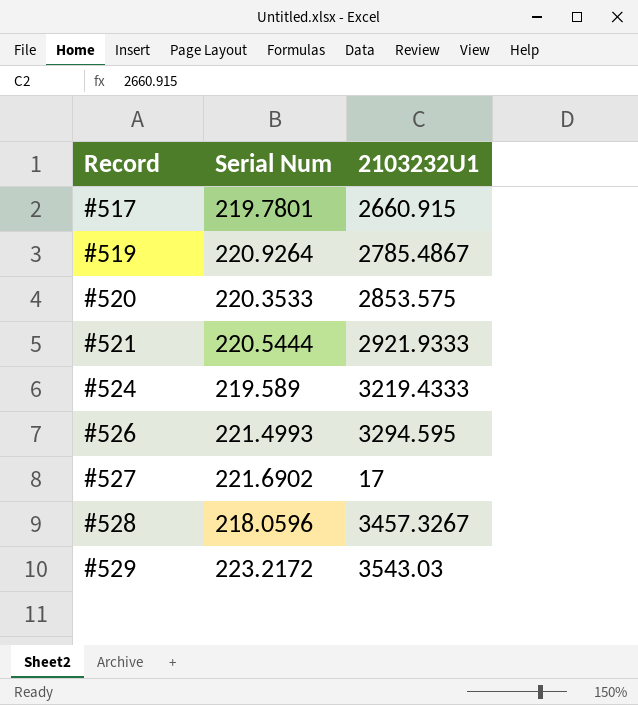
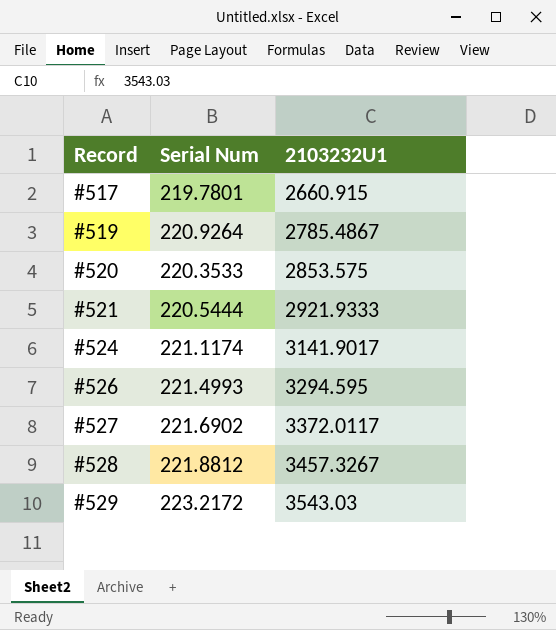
#524 | Serial Num: 219.589 -> 221.1174
#524 | 2103232U1: 3219.4333 -> 3141.9017
#527 | 2103232U1: 17 -> 3372.0117
#528 | Serial Num: 218.0596 -> 221.8812

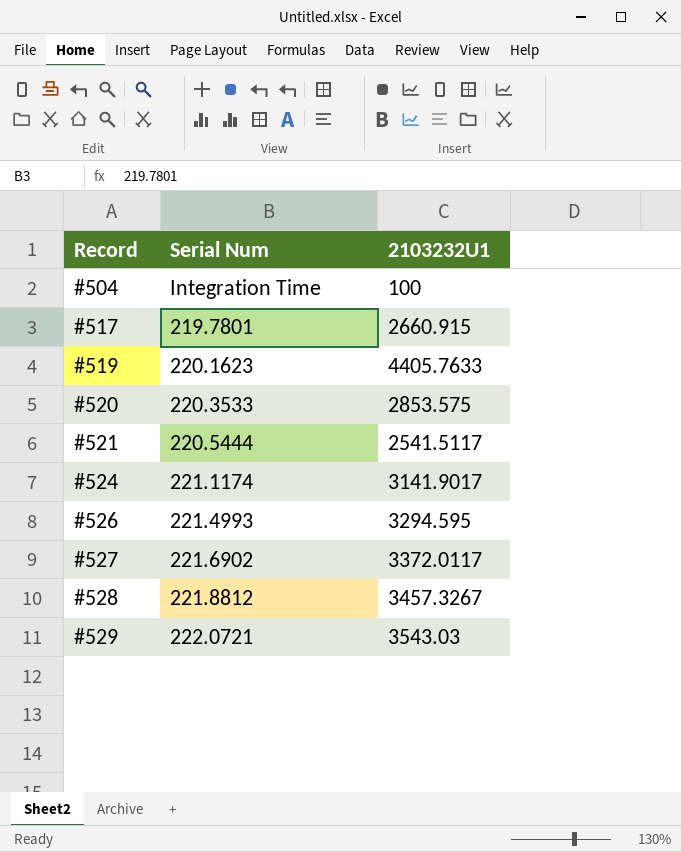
row #504: none -> Integration Time | 100
#519 | Serial Num: 220.9264 -> 220.1623
#519 | 2103232U1: 2785.4867 -> 4405.7633
#521 | 2103232U1: 2921.9333 -> 2541.5117
#529 | Serial Num: 223.2172 -> 222.0721

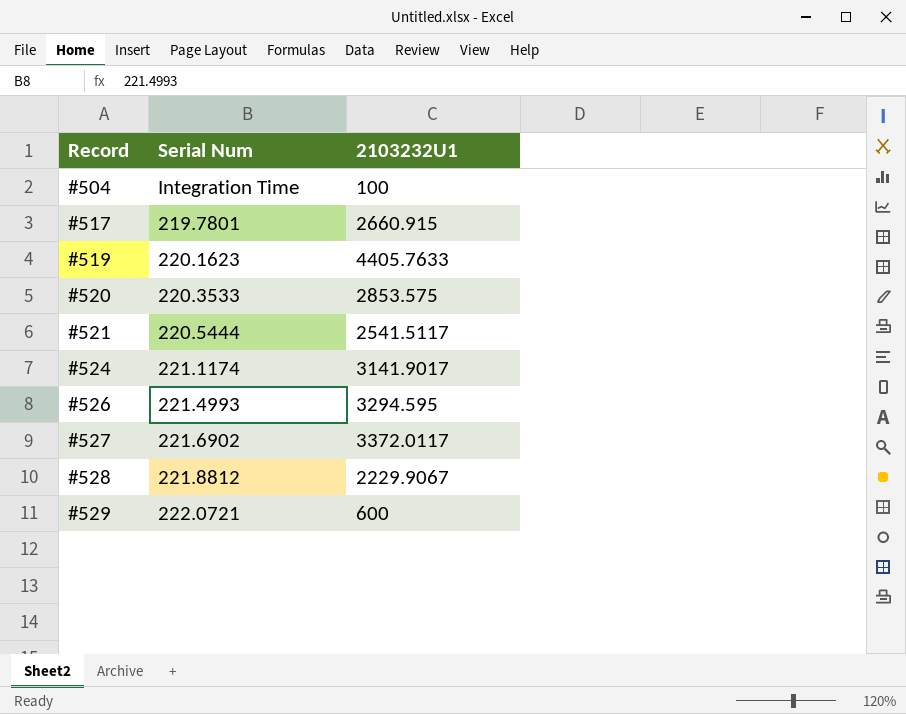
#528 | 2103232U1: 3457.3267 -> 2229.9067
#529 | 2103232U1: 3543.03 -> 600

